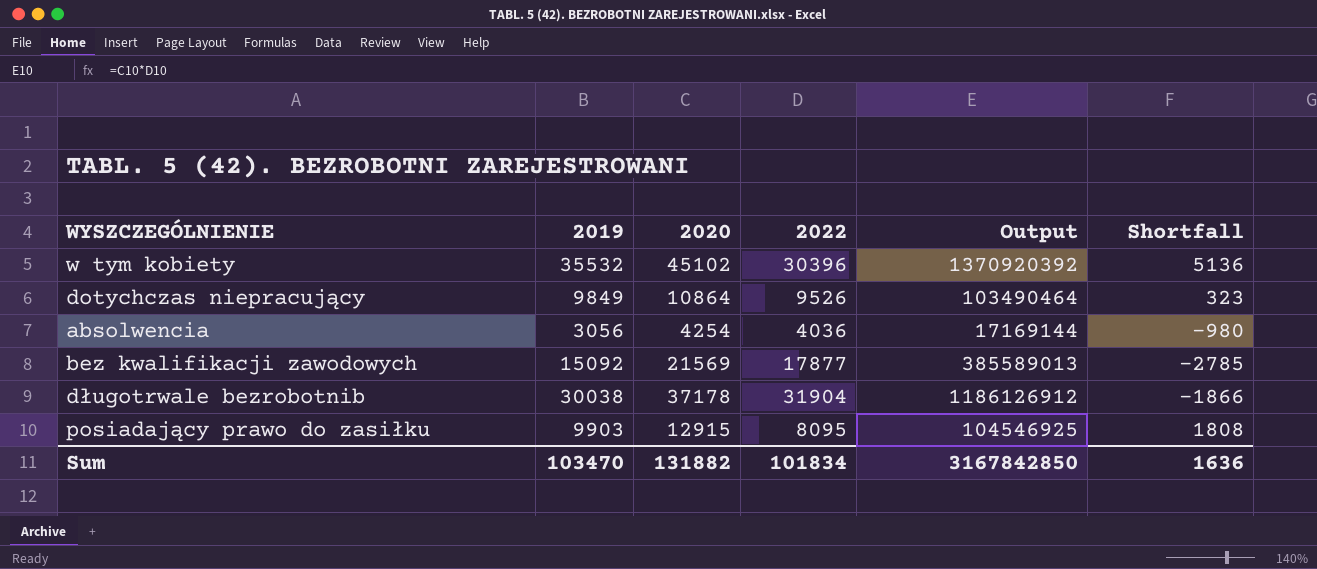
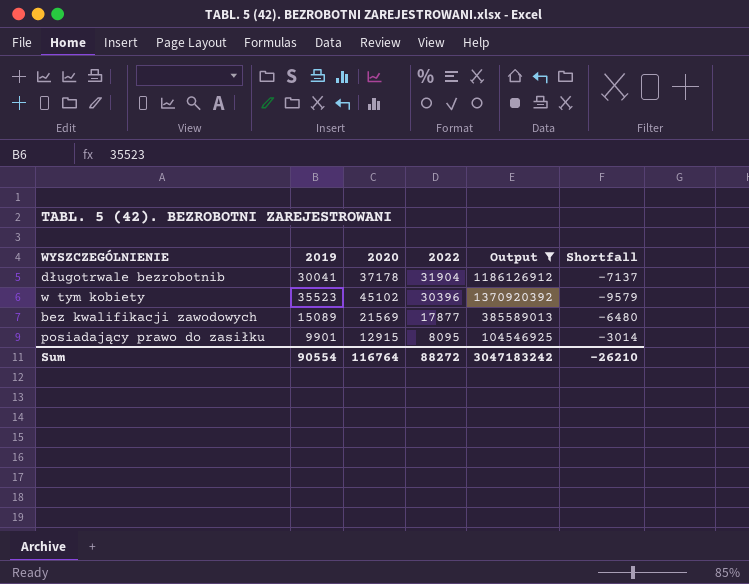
filter: none -> Output >= 104546925
row order: none -> 2022 descending
column Shortfall | formula: [2019] - [2022] -> [2019] - [2020]
długotrwale bezrobotnib | 2019: 30038 -> 30041
w tym kobiety | 2019: 35532 -> 35523
bez kwalifikacji zawodowych | 2019: 15092 -> 15089
posiadający prawo do zasiłku | 2019: 9903 -> 9901
Sum | 2019: 103470 -> 90554
Sum | 2020: 131882 -> 116764
Sum | 2022: 101834 -> 88272
Sum | Output: 3167842850 -> 3047183242
Sum | Shortfall: 1636 -> -26210

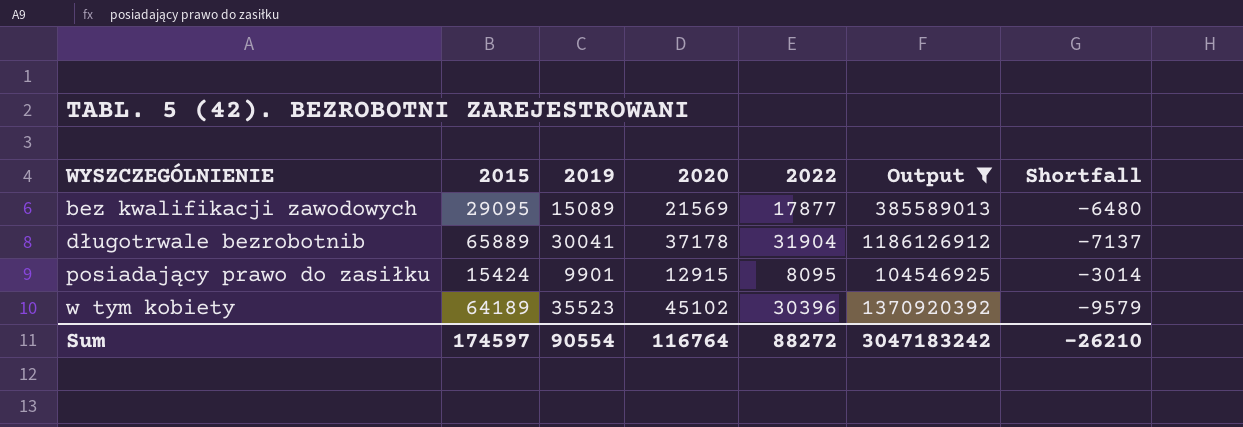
row order: 2022 descending -> WYSZCZEGÓLNIENIE ascending
column 2015 | position: none -> 2

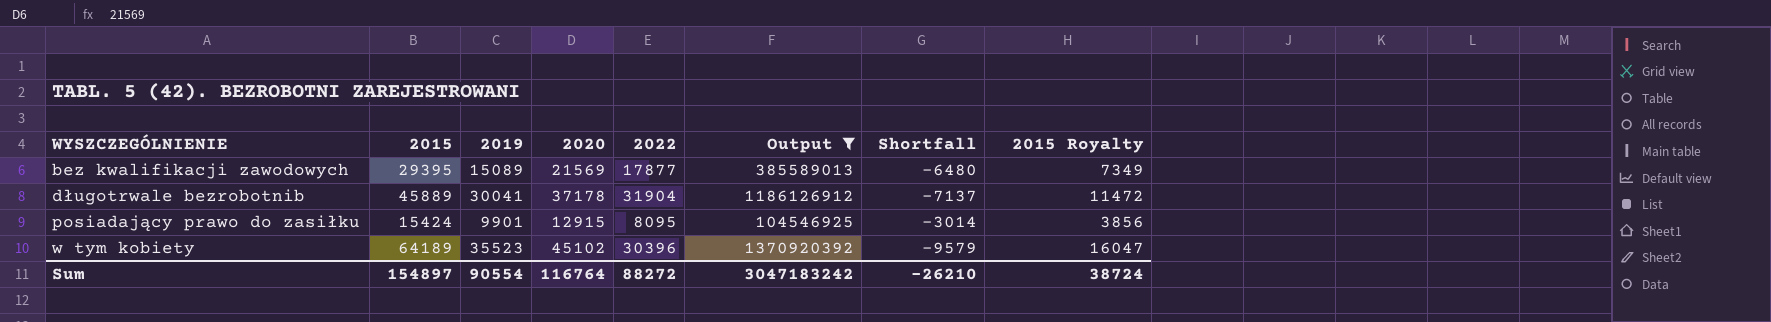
column 2015 Royalty | formula: none -> [2015] * 0.25
bez kwalifikacji zawodowych | 2015: 29095 -> 29395
długotrwale bezrobotnib | 2015: 65889 -> 45889
Sum | 2015: 174597 -> 154897

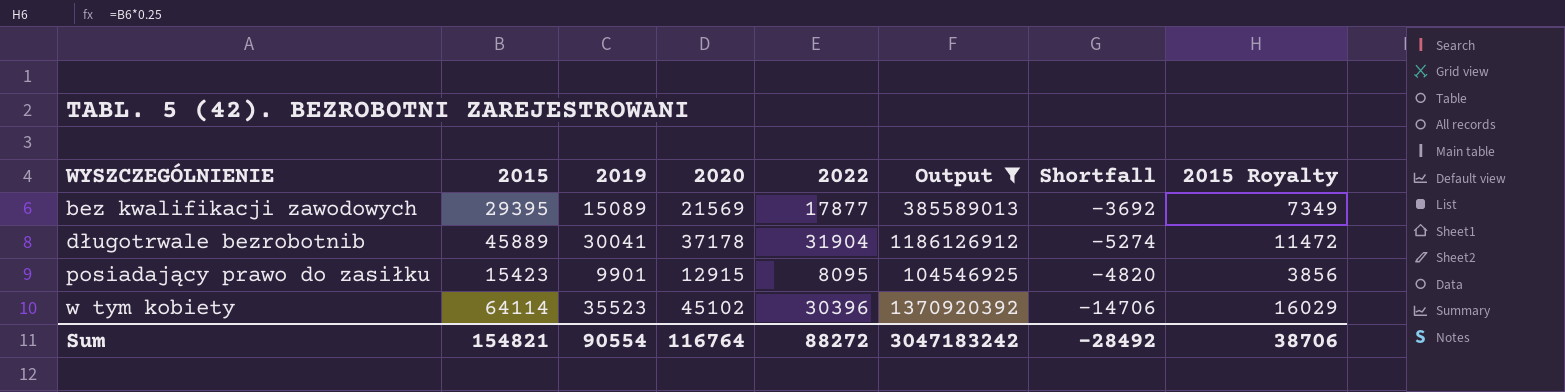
column Shortfall | formula: [2019] - [2020] -> [2022] - [2020]
posiadający prawo do zasiłku | 2015: 15424 -> 15423
w tym kobiety | 2015: 64189 -> 64114
w tym kobiety | 2015 Royalty: 16047 -> 16029
Sum | 2015: 154897 -> 154821
Sum | Shortfall: -26210 -> -28492
Sum | 2015 Royalty: 38724 -> 38706

